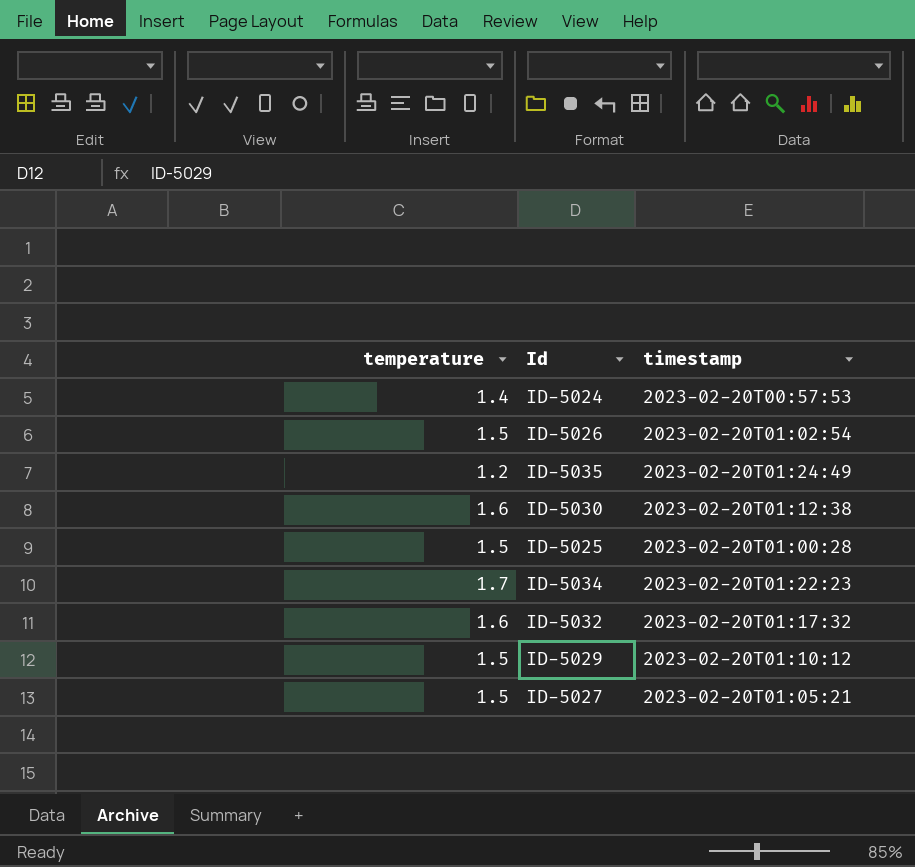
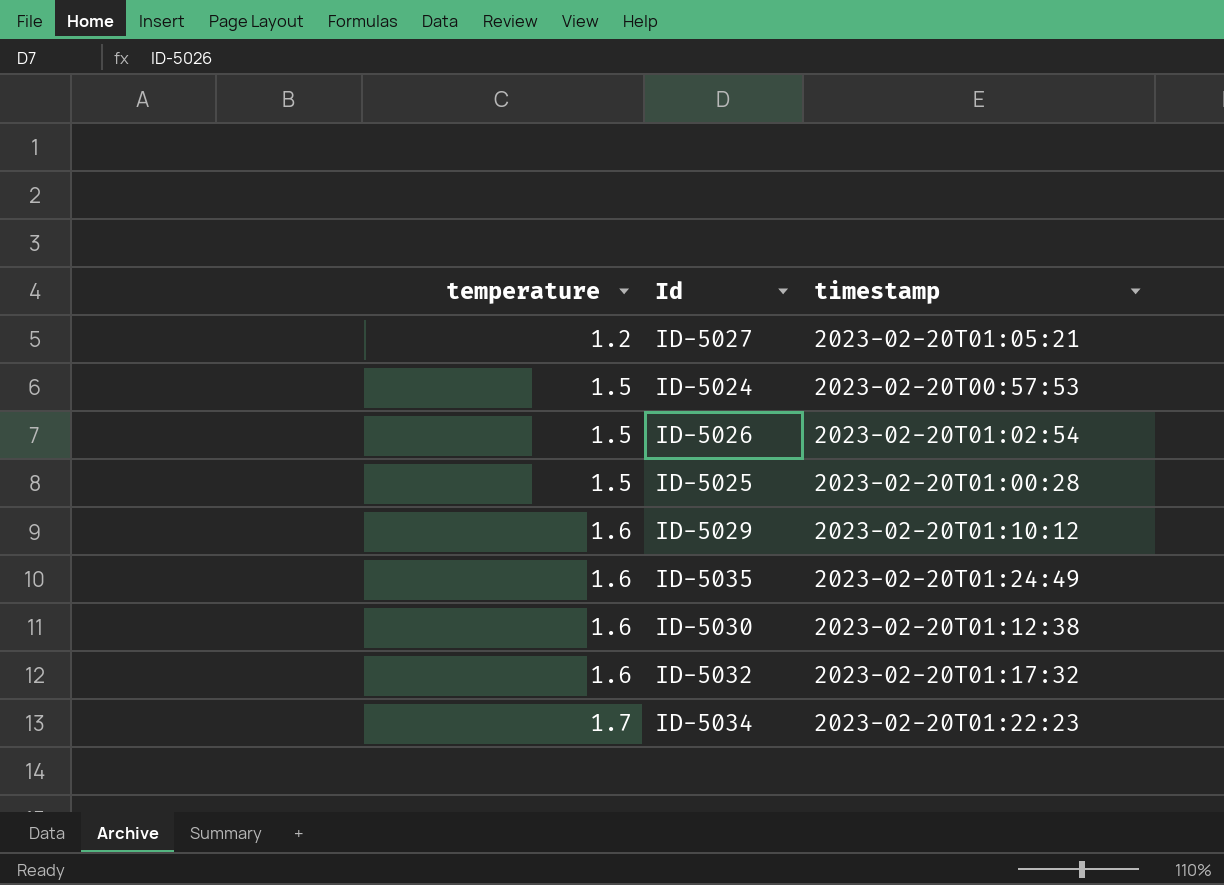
row order: none -> temperature ascending
ID-5027 | temperature: 1.5 -> 1.2
ID-5024 | temperature: 1.4 -> 1.5
ID-5029 | temperature: 1.5 -> 1.6
ID-5035 | temperature: 1.2 -> 1.6

